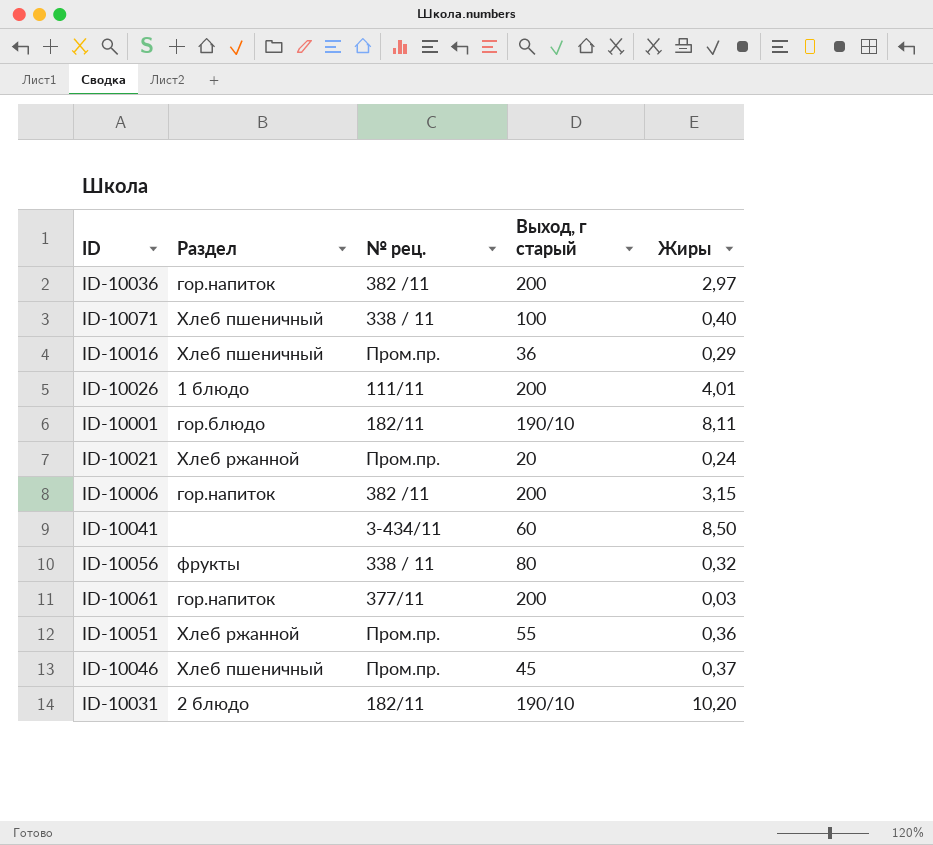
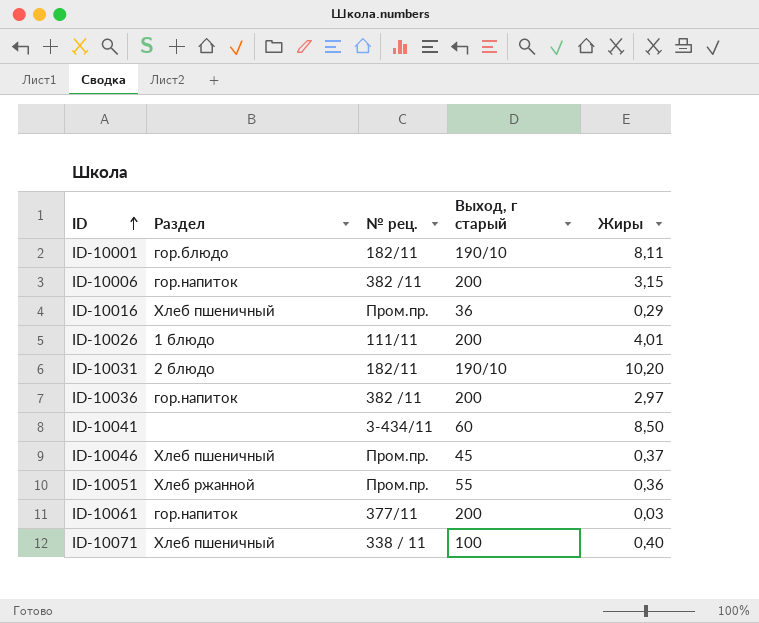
row order: none -> ID ascending
row ID-10021: Хлеб ржанной | Пром.пр. | 20 | 0,24 -> none
row ID-10056: фрукты | 338 / 11 | 80 | 0,32 -> none

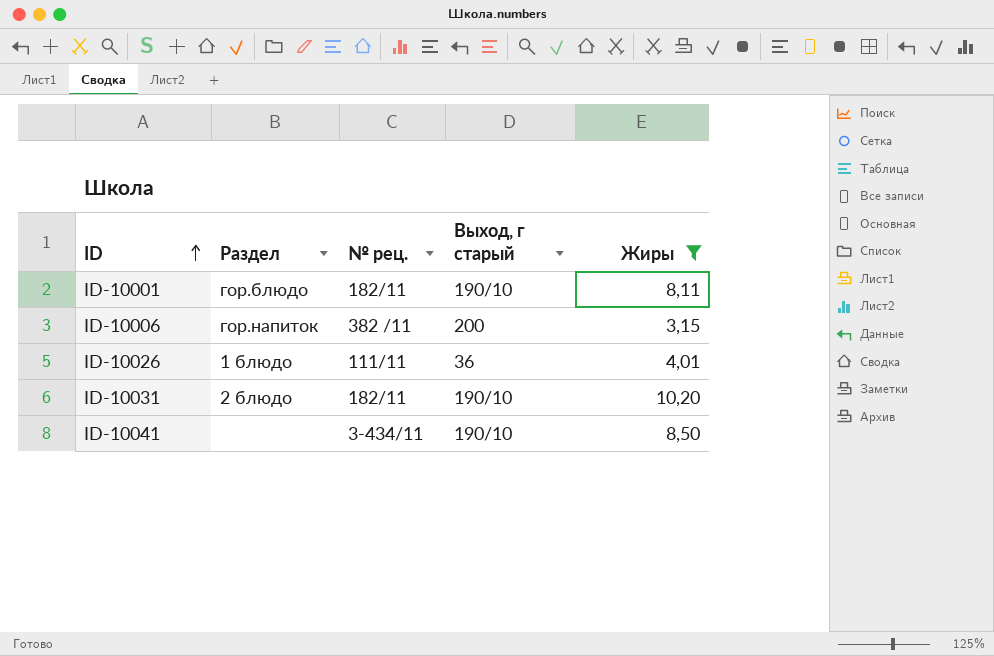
filter: none -> Жиры >= 3,15
ID-10026 | Выход, г старый: 200 -> 36
ID-10041 | Выход, г старый: 60 -> 190/10

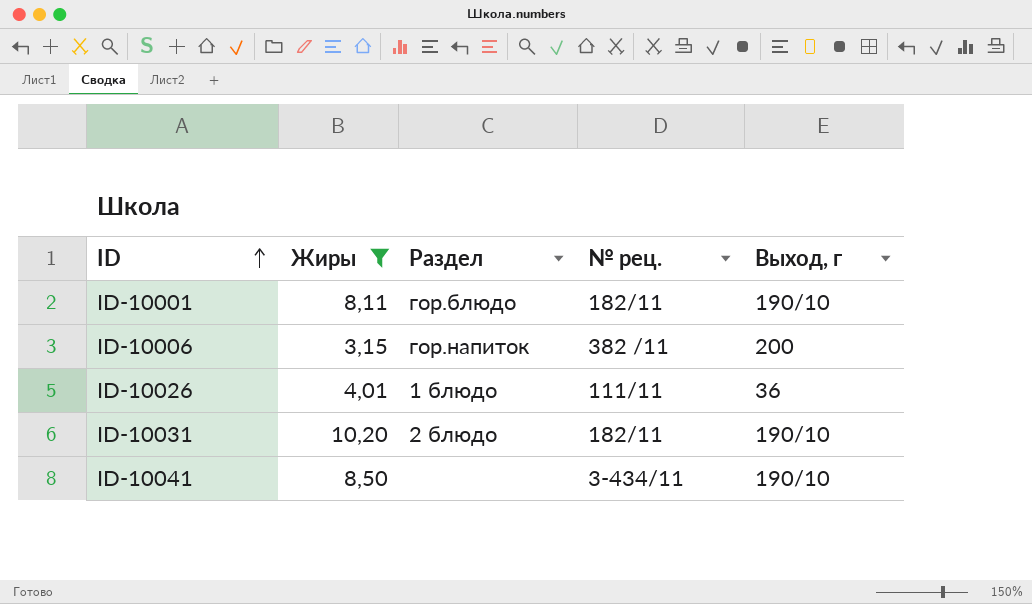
column Жиры | position: 5 -> 2
column name: Выход, г старый -> Выход, г

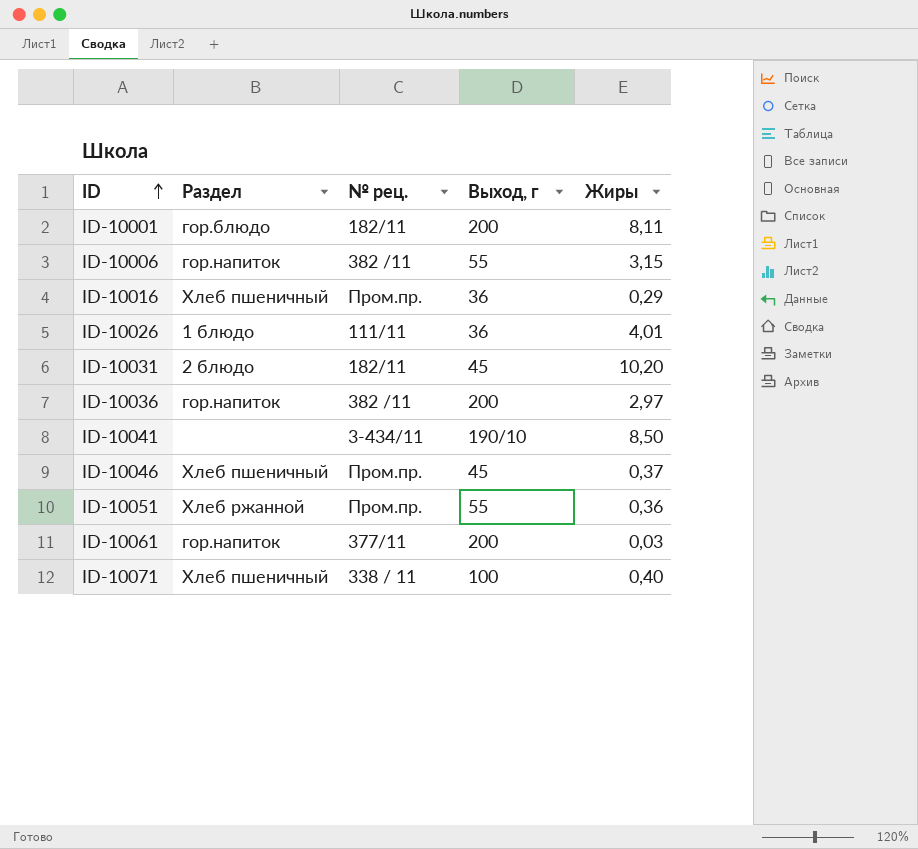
filter: Жиры >= 3,15 -> none
column Жиры | position: 2 -> 5
ID-10001 | Выход, г: 190/10 -> 200
ID-10006 | Выход, г: 200 -> 55
ID-10031 | Выход, г: 190/10 -> 45

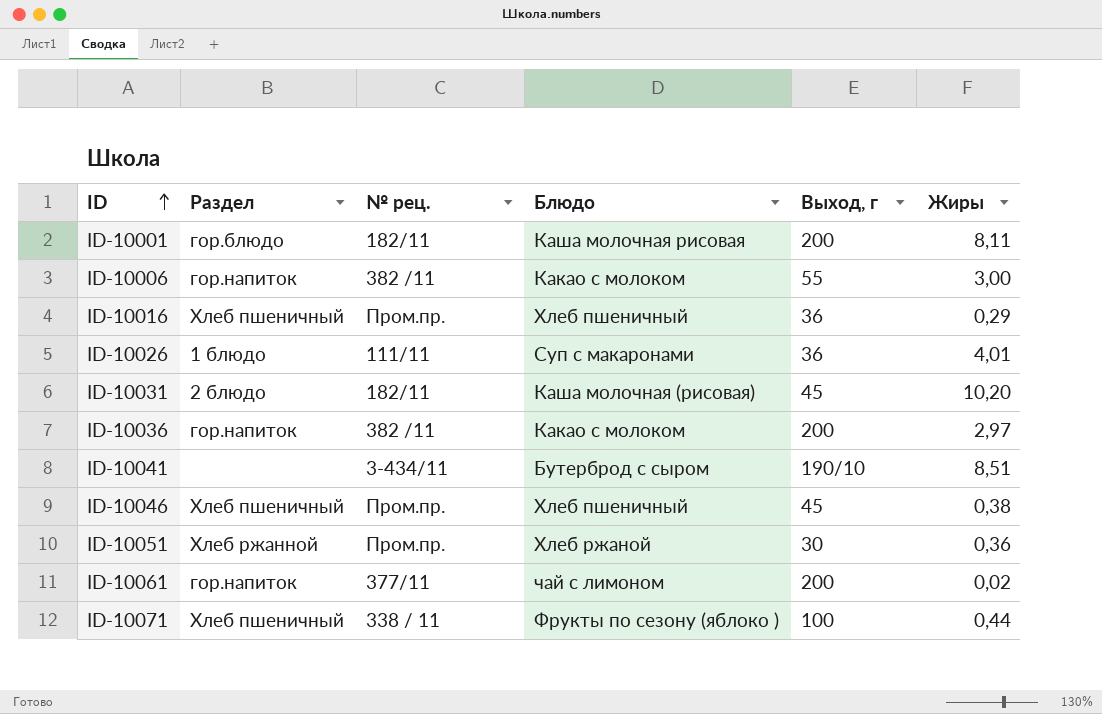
column Блюдо | position: none -> 4
ID-10006 | Жиры: 3,15 -> 3,00
ID-10041 | Жиры: 8,50 -> 8,51
ID-10046 | Жиры: 0,37 -> 0,38
ID-10051 | Выход, г: 55 -> 30
ID-10061 | Жиры: 0,03 -> 0,02
ID-10071 | Жиры: 0,40 -> 0,44

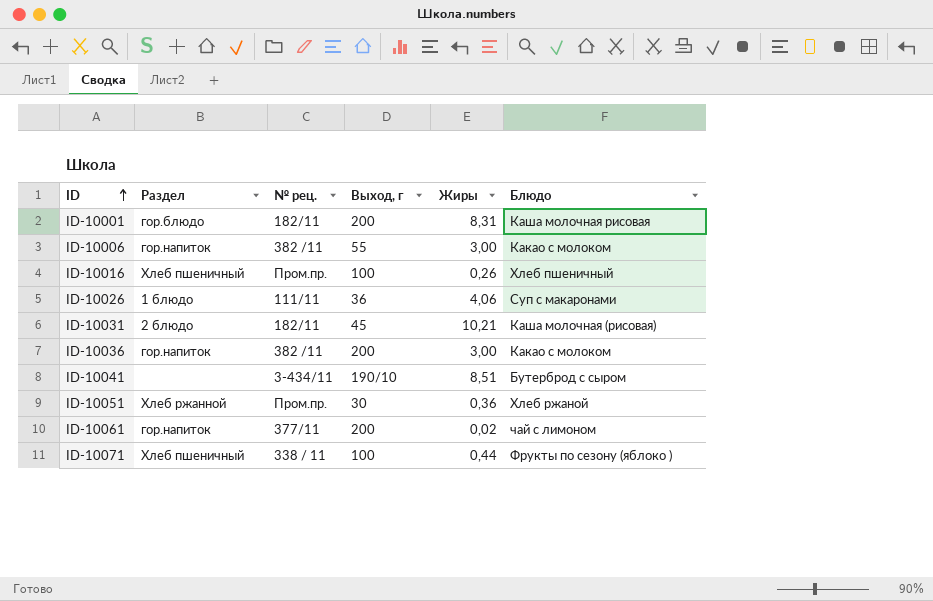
column Блюдо | position: 4 -> 6
row ID-10046: Хлеб пшеничный | Пром.пр. | Хлеб пшеничный | 45 | 0,38 -> none
ID-10001 | Жиры: 8,11 -> 8,31
ID-10016 | Выход, г: 36 -> 100
ID-10016 | Жиры: 0,29 -> 0,26
ID-10026 | Жиры: 4,01 -> 4,06
ID-10031 | Жиры: 10,20 -> 10,21
ID-10036 | Жиры: 2,97 -> 3,00

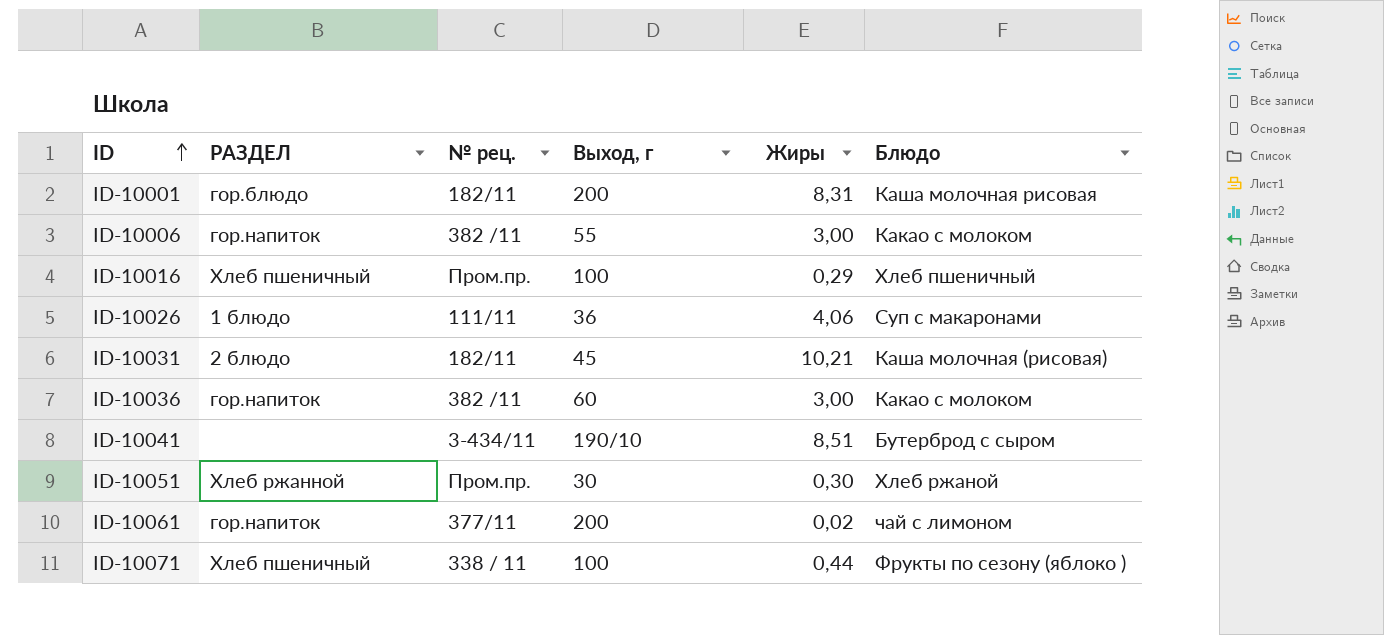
column name: Раздел -> РАЗДЕЛ
ID-10016 | Жиры: 0,26 -> 0,29
ID-10036 | Выход, г: 200 -> 60
ID-10051 | Жиры: 0,36 -> 0,30

